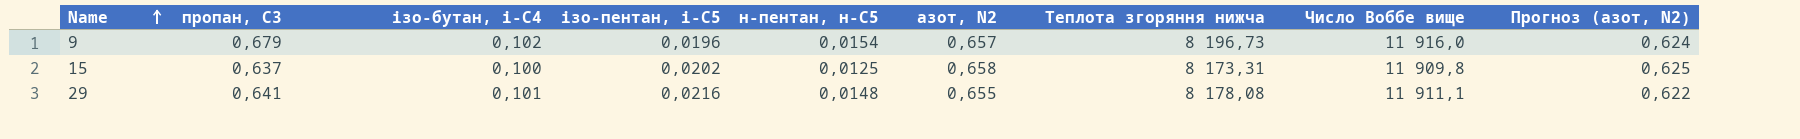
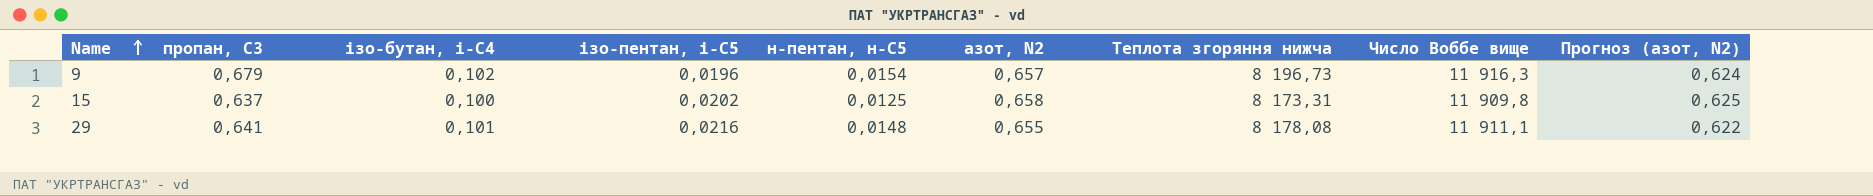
9 | Число Воббе вище: 11 916,0 -> 11 916,3

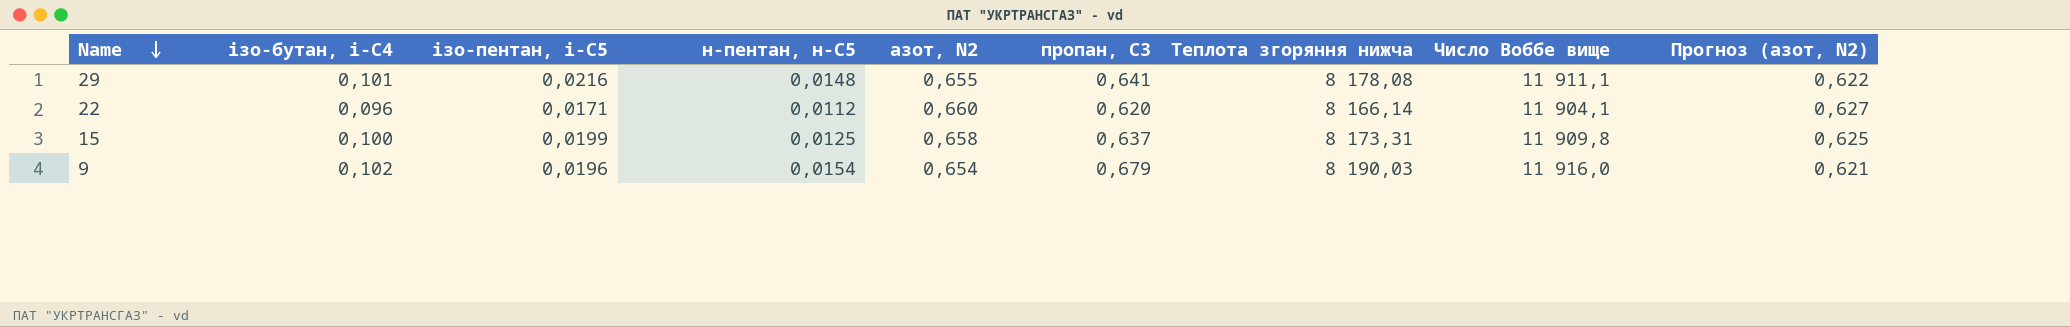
row order: Name ascending -> Name descending
column пропан, С3 | position: 2 -> 6
row 22: none -> 0,096 | 0,0171 | 0,0112 | 0,660 | 0,620 | 8 166,14 | 11 904,1 | 0,627
15 | ізо-пентан, і-С5: 0,0202 -> 0,0199
9 | азот, N2: 0,657 -> 0,654
9 | Теплота згоряння нижча: 8 196,73 -> 8 190,03
9 | Число Воббе вище: 11 916,3 -> 11 916,0
9 | Прогноз (азот, N2): 0,624 -> 0,621

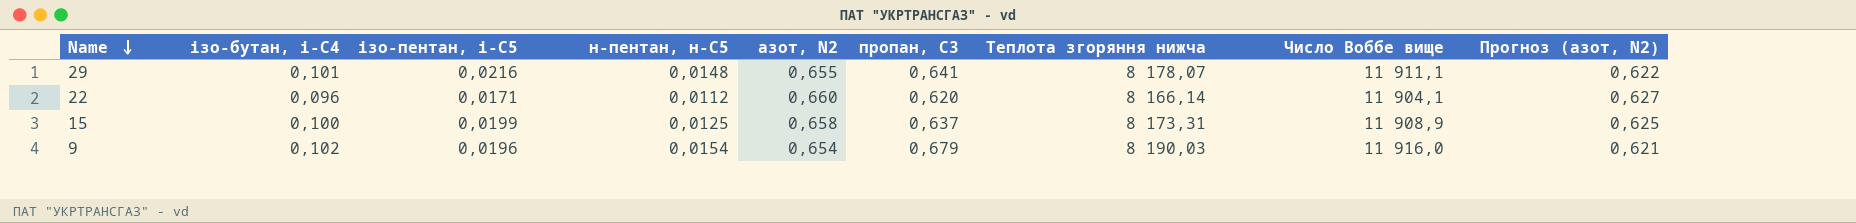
29 | Теплота згоряння нижча: 8 178,08 -> 8 178,07
15 | Число Воббе вище: 11 909,8 -> 11 908,9

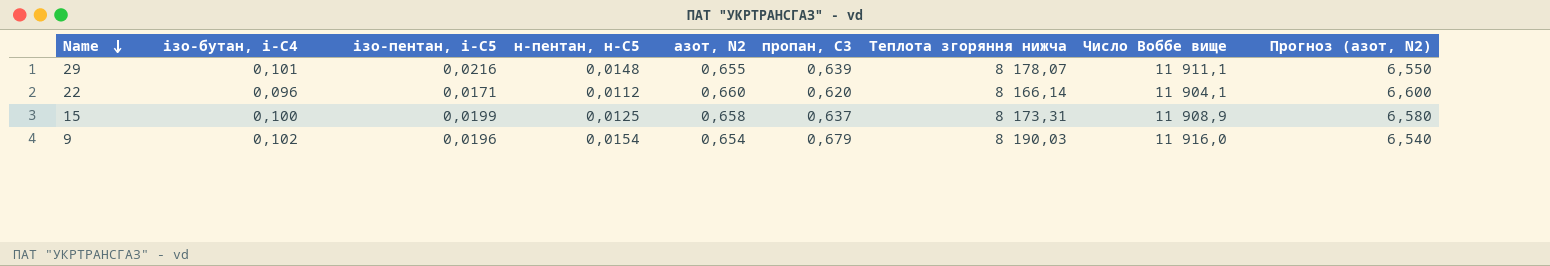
column Прогноз (азот, N2) | formula: [азот, N2] * 0,95 -> [азот, N2] * 10
29 | пропан, С3: 0,641 -> 0,639

